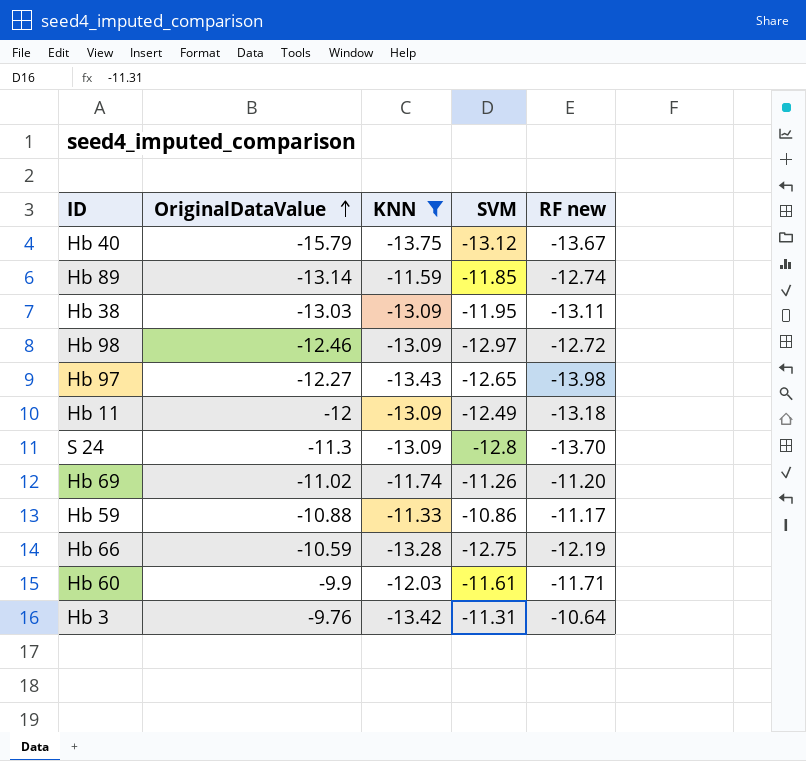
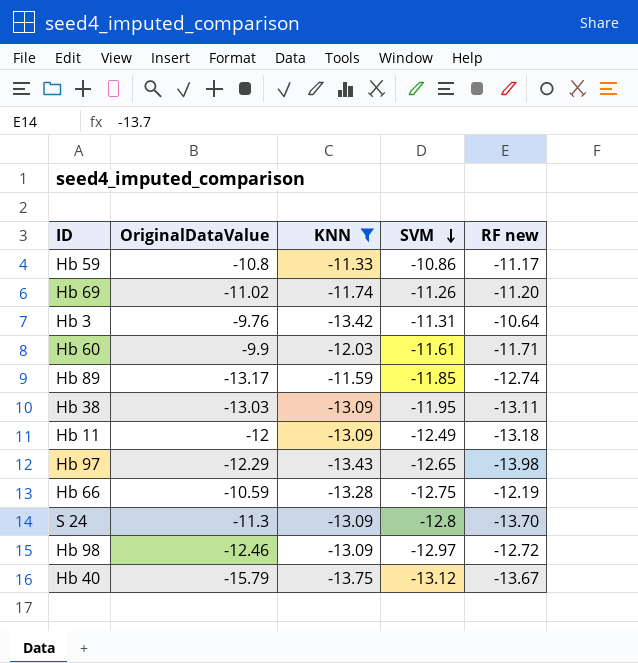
row order: OriginalDataValue ascending -> SVM descending
Hb 59 | OriginalDataValue: -10.88 -> -10.8
Hb 89 | OriginalDataValue: -13.14 -> -13.17
Hb 97 | OriginalDataValue: -12.27 -> -12.29

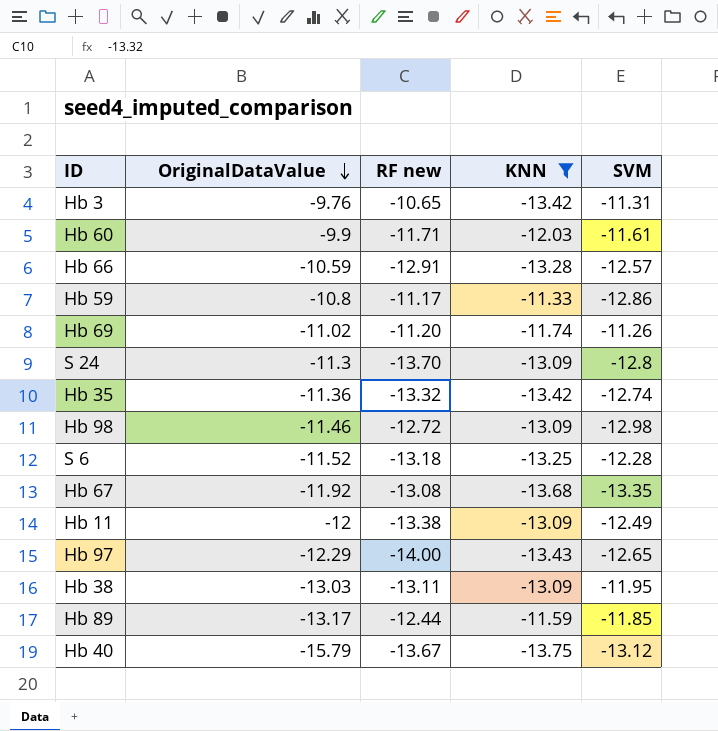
row order: SVM descending -> OriginalDataValue descending
column RF new | position: 5 -> 3
Hb 3 | RF new: -10.64 -> -10.65
Hb 66 | RF new: -12.19 -> -12.91
Hb 66 | SVM: -12.75 -> -12.57
Hb 59 | SVM: -10.86 -> -12.86
row Hb 35: none -> -11.36 | -13.32 | -13.42 | -12.74
Hb 98 | OriginalDataValue: -12.46 -> -11.46
Hb 98 | SVM: -12.97 -> -12.98
row S 6: none -> -11.52 | -13.18 | -13.25 | -12.28
row Hb 67: none -> -11.92 | -13.08 | -13.68 | -13.35
Hb 11 | RF new: -13.18 -> -13.38
Hb 97 | RF new: -13.98 -> -14.00
Hb 89 | RF new: -12.74 -> -12.44

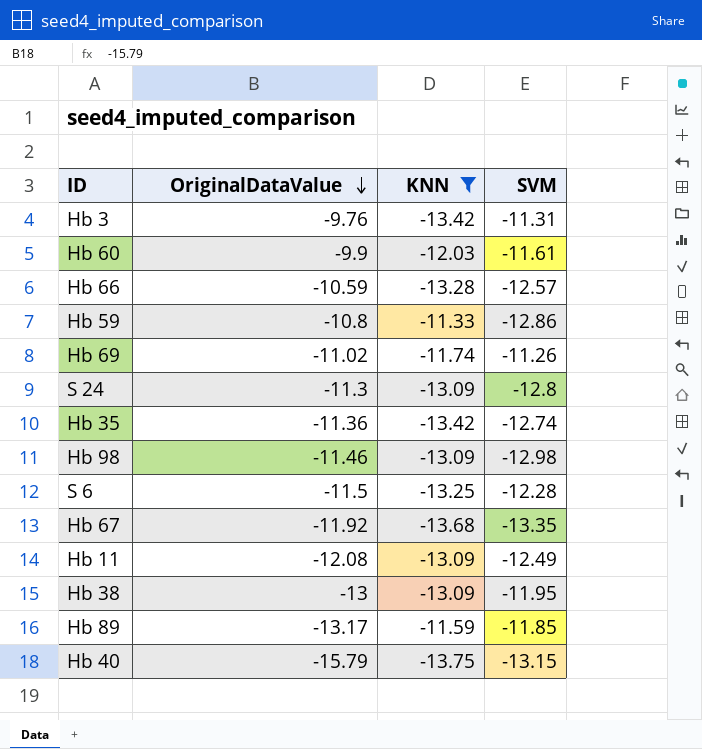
column RF new | position: 3 -> none
row Hb 97: -12.29 | -14.00 | -13.43 | -12.65 -> none
S 6 | OriginalDataValue: -11.52 -> -11.5
Hb 11 | OriginalDataValue: -12 -> -12.08
Hb 38 | OriginalDataValue: -13.03 -> -13
Hb 40 | SVM: -13.12 -> -13.15

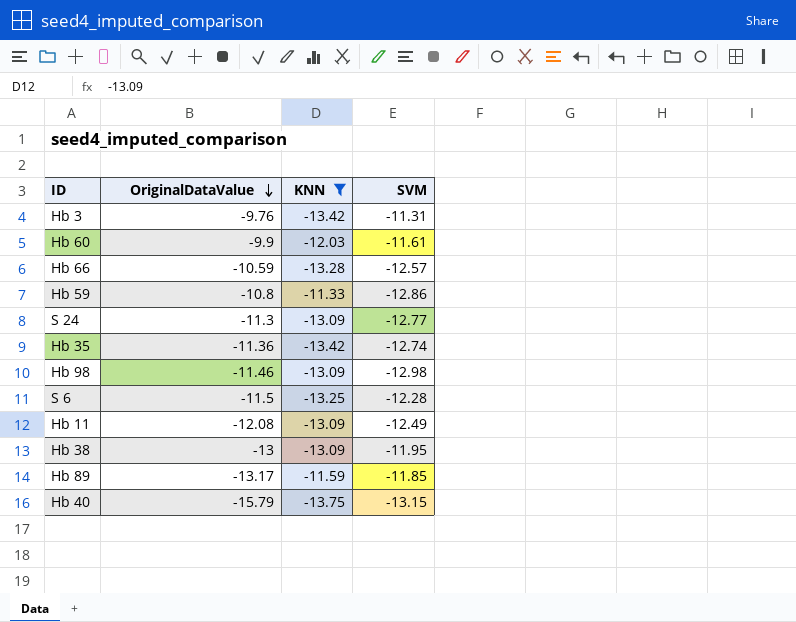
row Hb 69: -11.02 | -11.74 | -11.26 -> none
row Hb 67: -11.92 | -13.68 | -13.35 -> none
S 24 | SVM: -12.8 -> -12.77

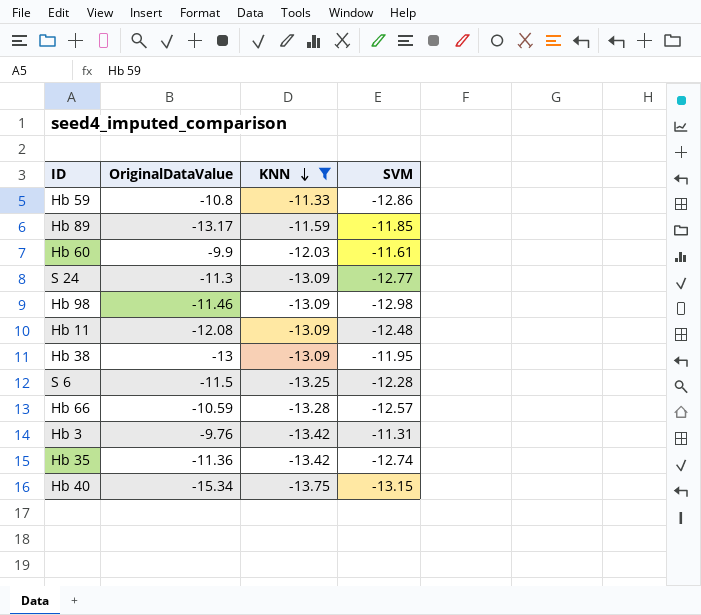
row order: OriginalDataValue descending -> KNN descending
Hb 11 | SVM: -12.49 -> -12.48
Hb 40 | OriginalDataValue: -15.79 -> -15.34

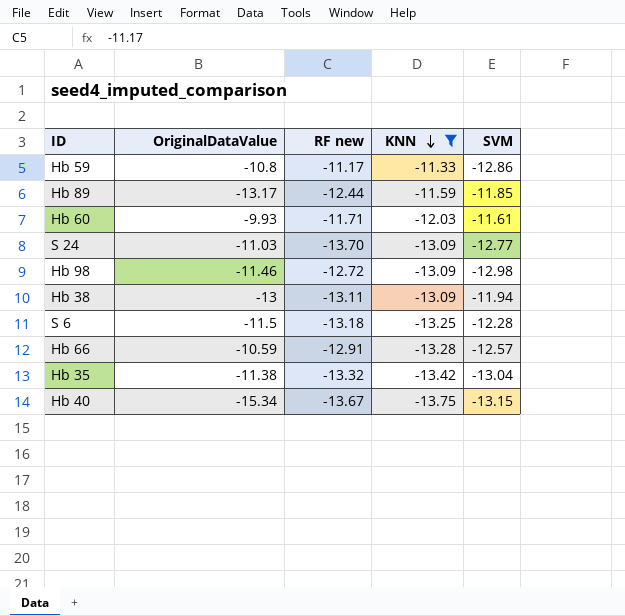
column RF new | position: none -> 3
row Hb 11: -12.08 | -13.09 | -12.48 -> none
row Hb 3: -9.76 | -13.42 | -11.31 -> none
Hb 60 | OriginalDataValue: -9.9 -> -9.93
S 24 | OriginalDataValue: -11.3 -> -11.03
Hb 38 | SVM: -11.95 -> -11.94
Hb 35 | OriginalDataValue: -11.36 -> -11.38
Hb 35 | SVM: -12.74 -> -13.04

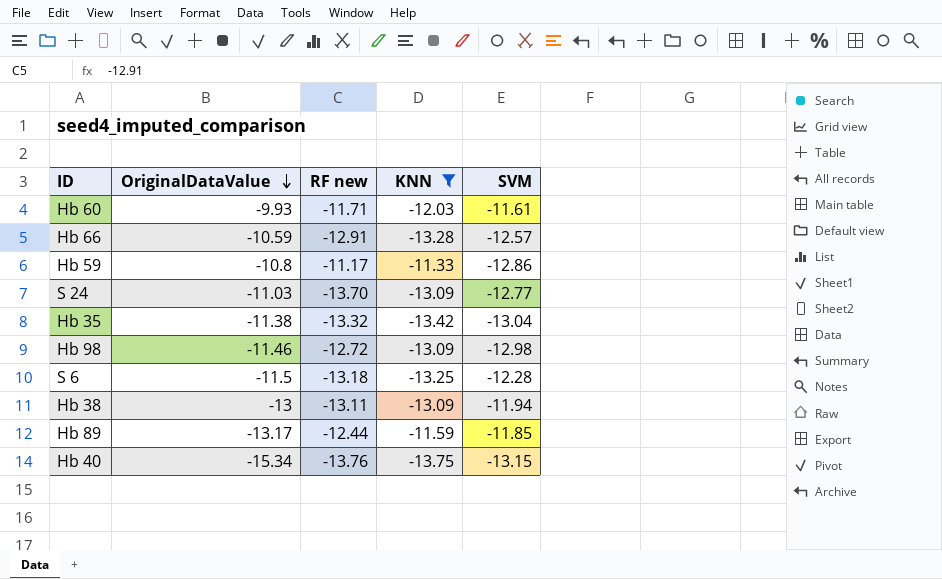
row order: KNN descending -> OriginalDataValue descending
Hb 40 | RF new: -13.67 -> -13.76

